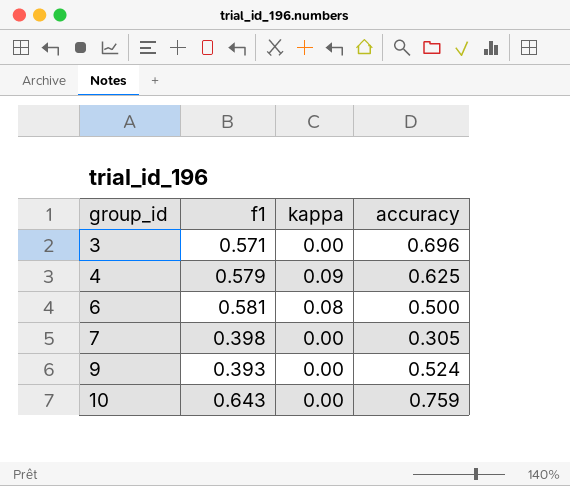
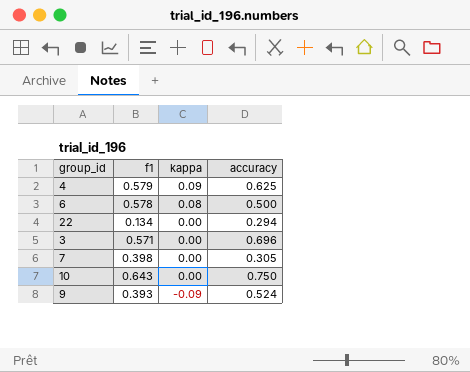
row order: group_id ascending -> kappa descending
6 | f1: 0.581 -> 0.578
row 22: none -> 0.134 | 0.00 | 0.294
10 | accuracy: 0.759 -> 0.750
9 | kappa: 0.00 -> -0.09

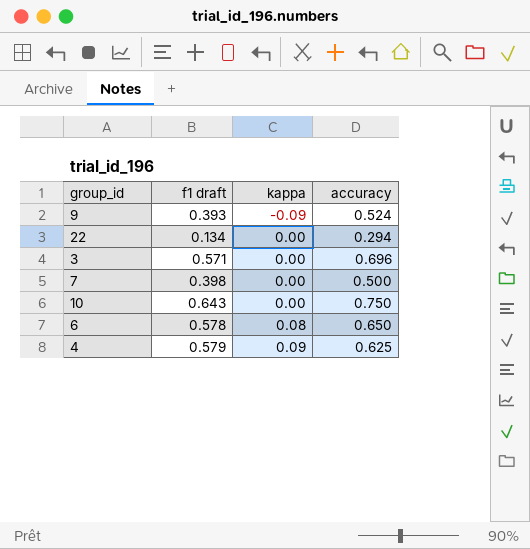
row order: kappa descending -> kappa ascending
column name: f1 -> f1 draft
7 | accuracy: 0.305 -> 0.500
6 | accuracy: 0.500 -> 0.650

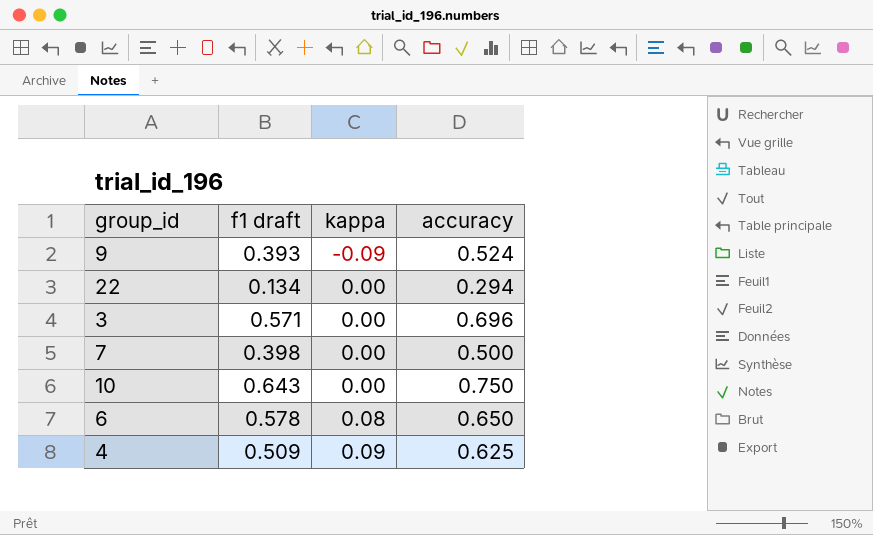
4 | f1 draft: 0.579 -> 0.509

